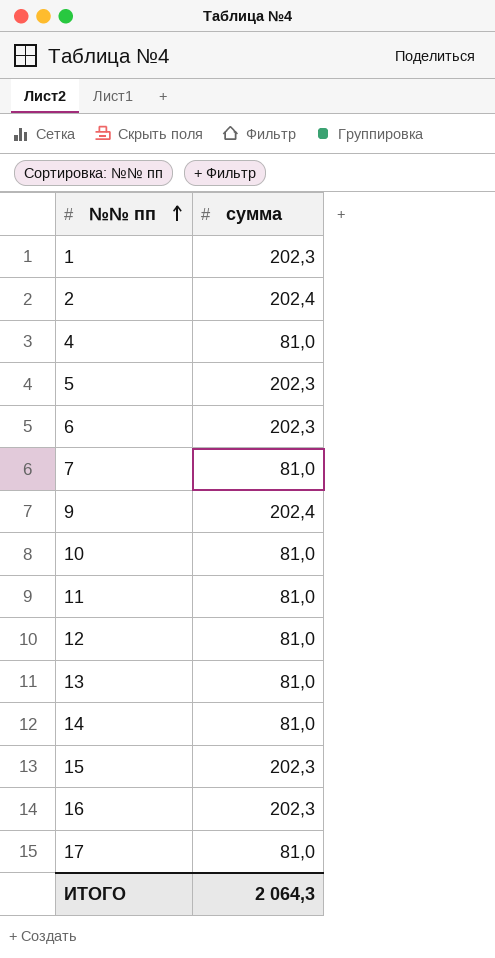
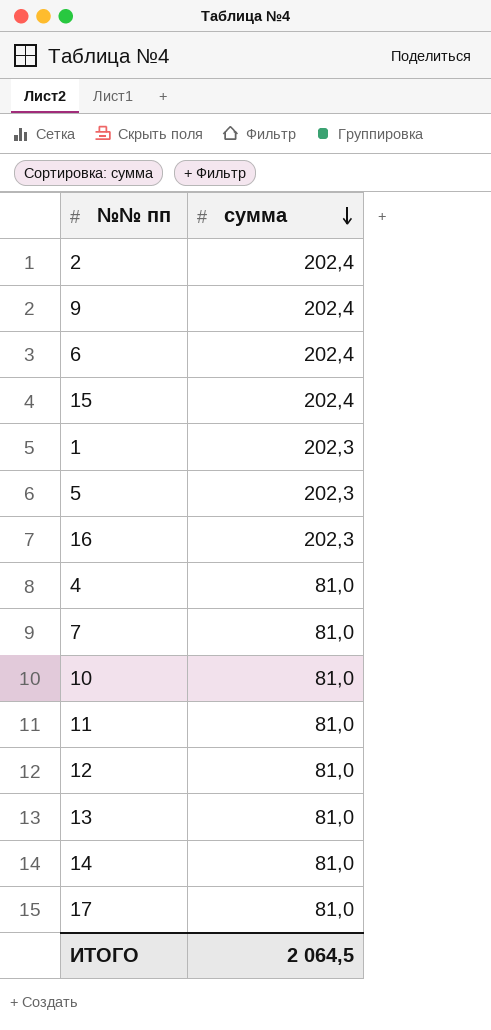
row order: №№ пп ascending -> сумма descending
6 | сумма: 202,3 -> 202,4
15 | сумма: 202,3 -> 202,4
ИТОГО | сумма: 2 064,3 -> 2 064,5

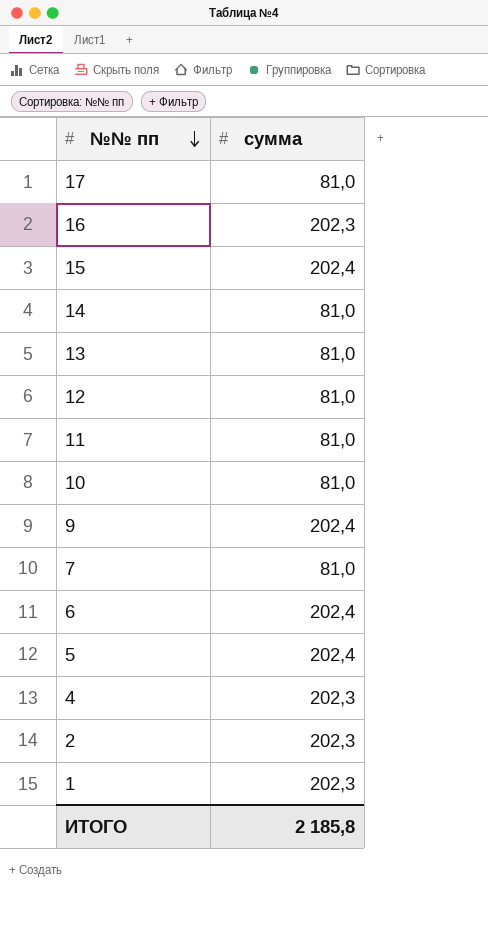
row order: сумма descending -> №№ пп descending
5 | сумма: 202,3 -> 202,4
4 | сумма: 81,0 -> 202,3
2 | сумма: 202,4 -> 202,3
ИТОГО | сумма: 2 064,5 -> 2 185,8

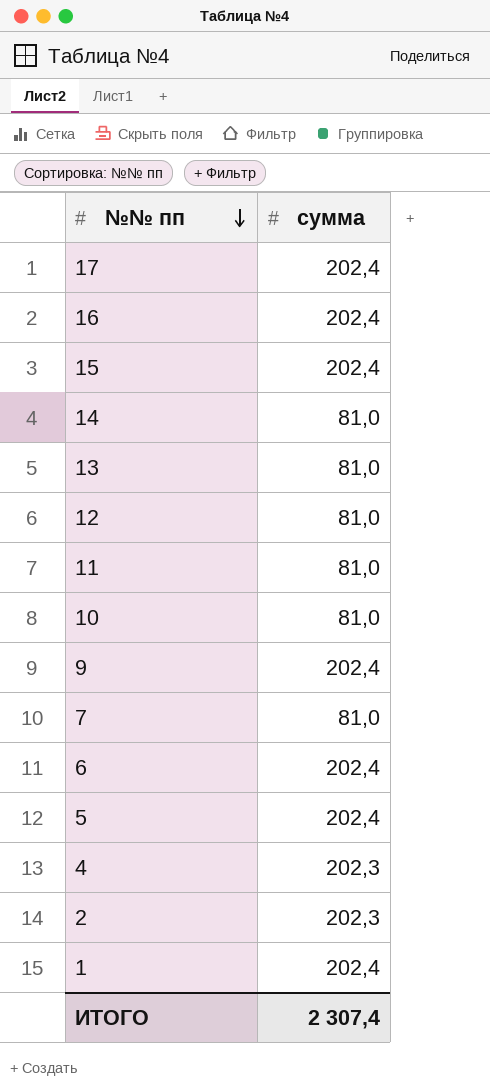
17 | сумма: 81,0 -> 202,4
16 | сумма: 202,3 -> 202,4
1 | сумма: 202,3 -> 202,4
ИТОГО | сумма: 2 185,8 -> 2 307,4

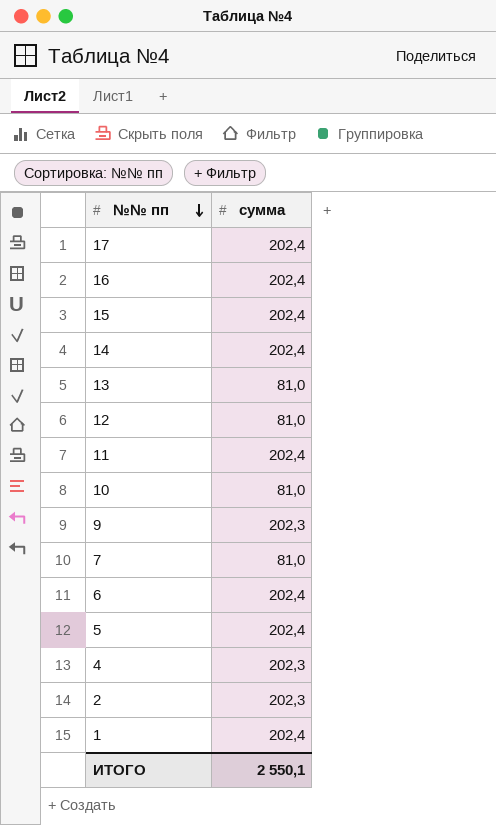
14 | сумма: 81,0 -> 202,4
11 | сумма: 81,0 -> 202,4
9 | сумма: 202,4 -> 202,3
ИТОГО | сумма: 2 307,4 -> 2 550,1

